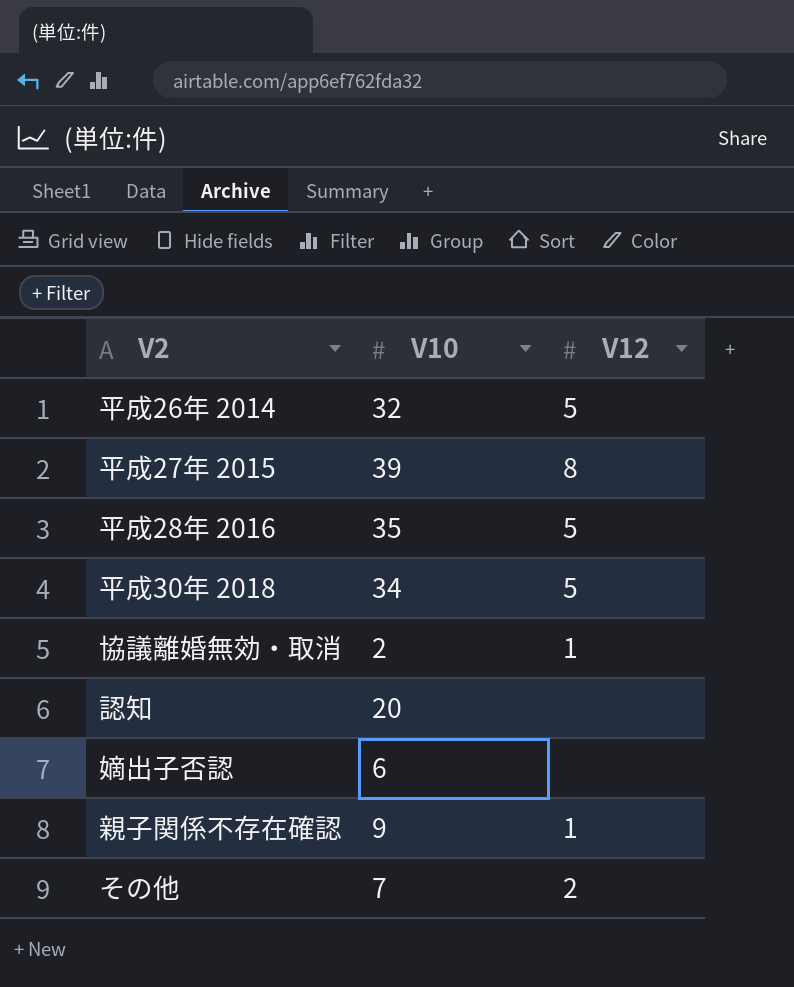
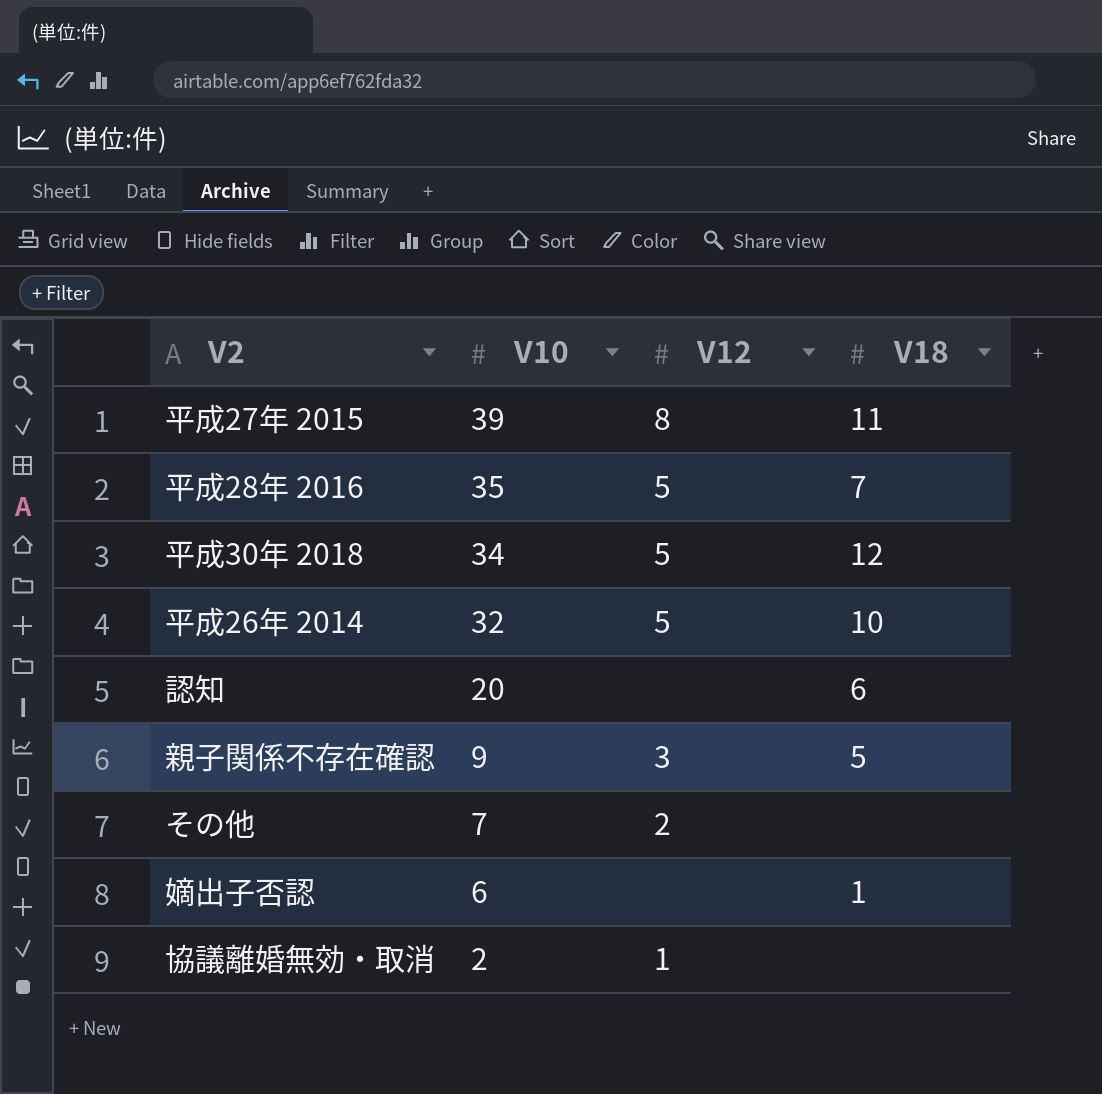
row order: none -> V10 descending
column V18 | position: none -> 4
親子関係不存在確認 | V12: 1 -> 3

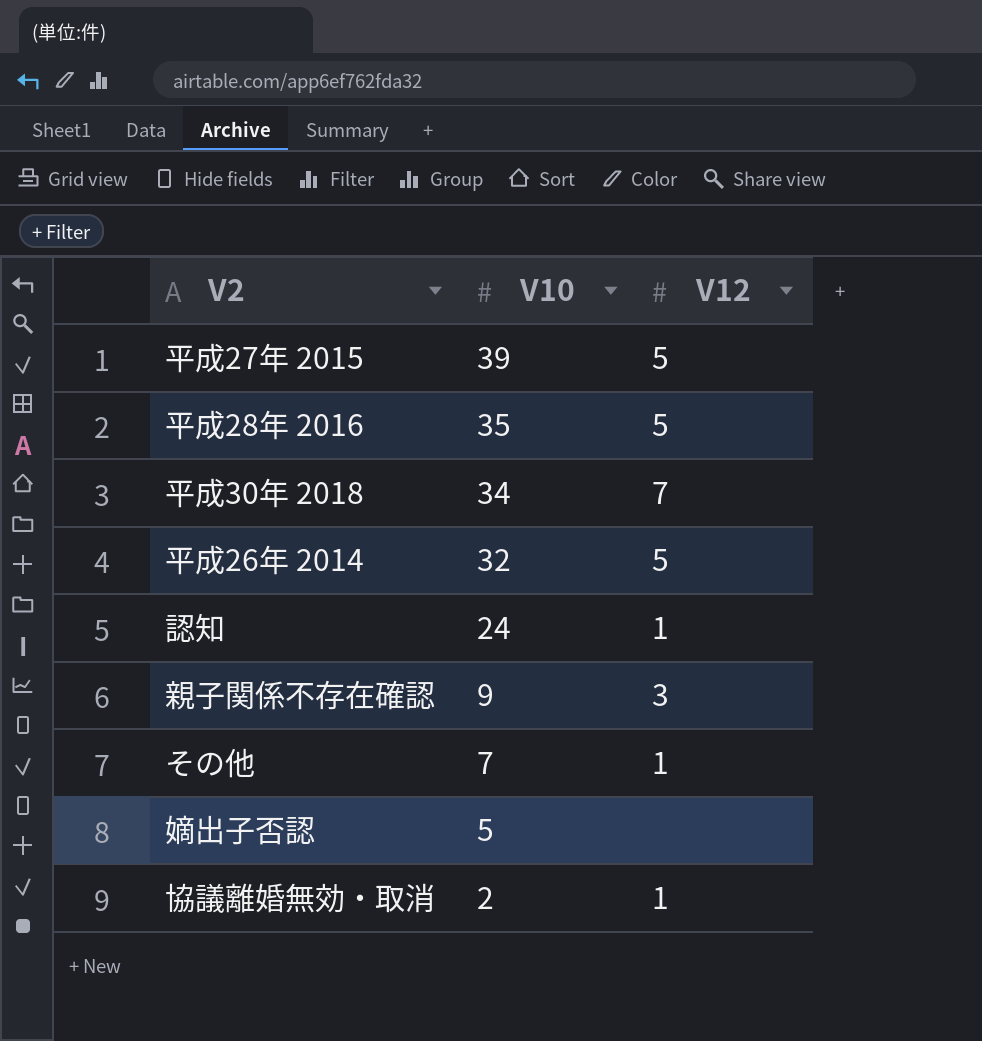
column V18 | position: 4 -> none
平成27年 2015 | V12: 8 -> 5
平成30年 2018 | V12: 5 -> 7
認知 | V10: 20 -> 24
認知 | V12: none -> 1
その他 | V12: 2 -> 1
嫡出子否認 | V10: 6 -> 5

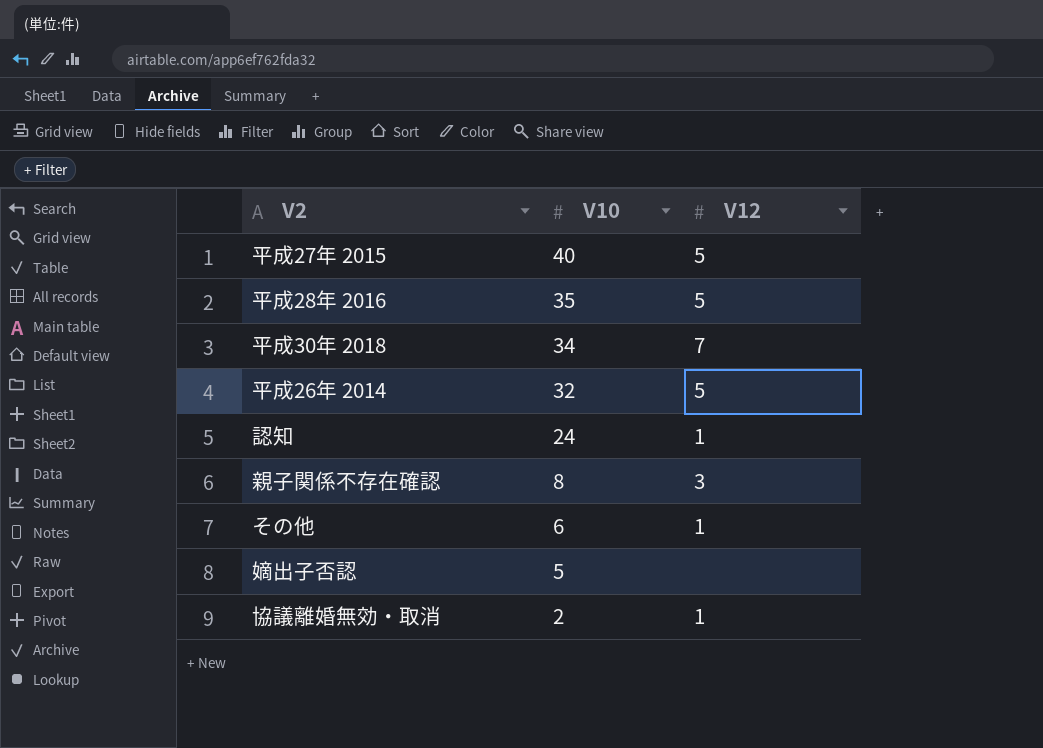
平成27年 2015 | V10: 39 -> 40
親子関係不存在確認 | V10: 9 -> 8
その他 | V10: 7 -> 6

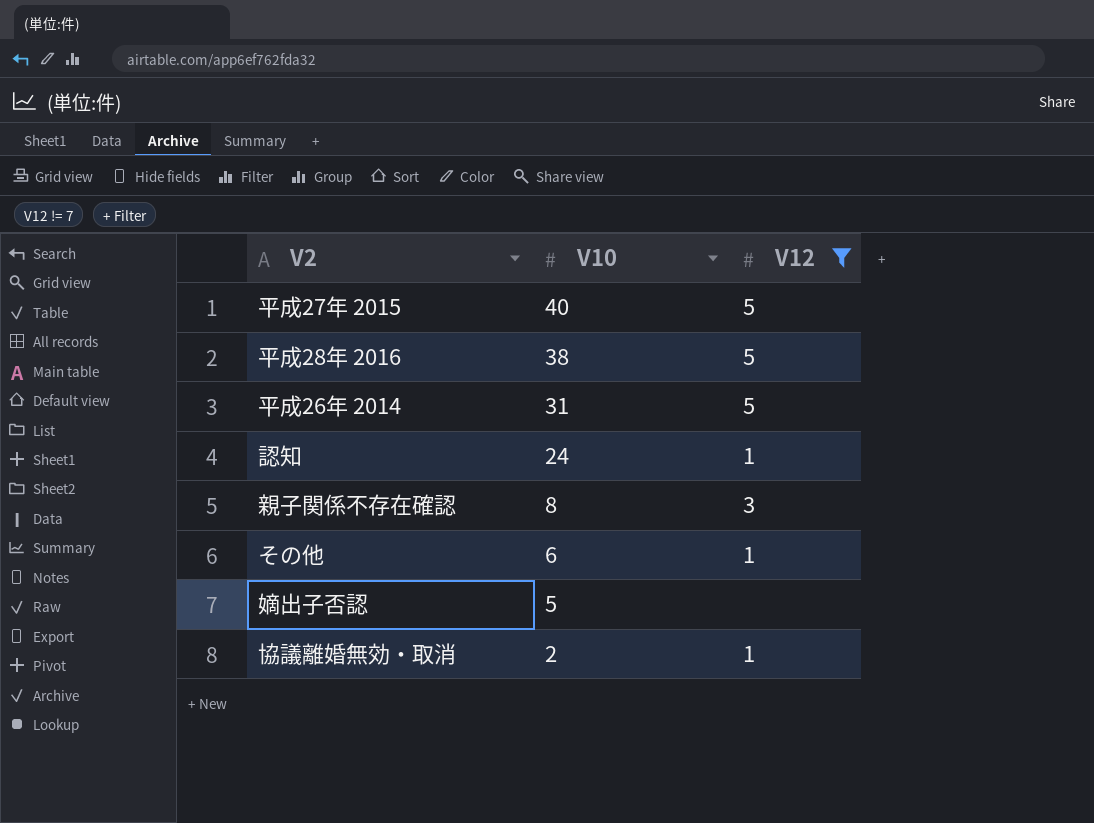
filter: none -> V12 != 7
平成28年 2016 | V10: 35 -> 38
平成26年 2014 | V10: 32 -> 31

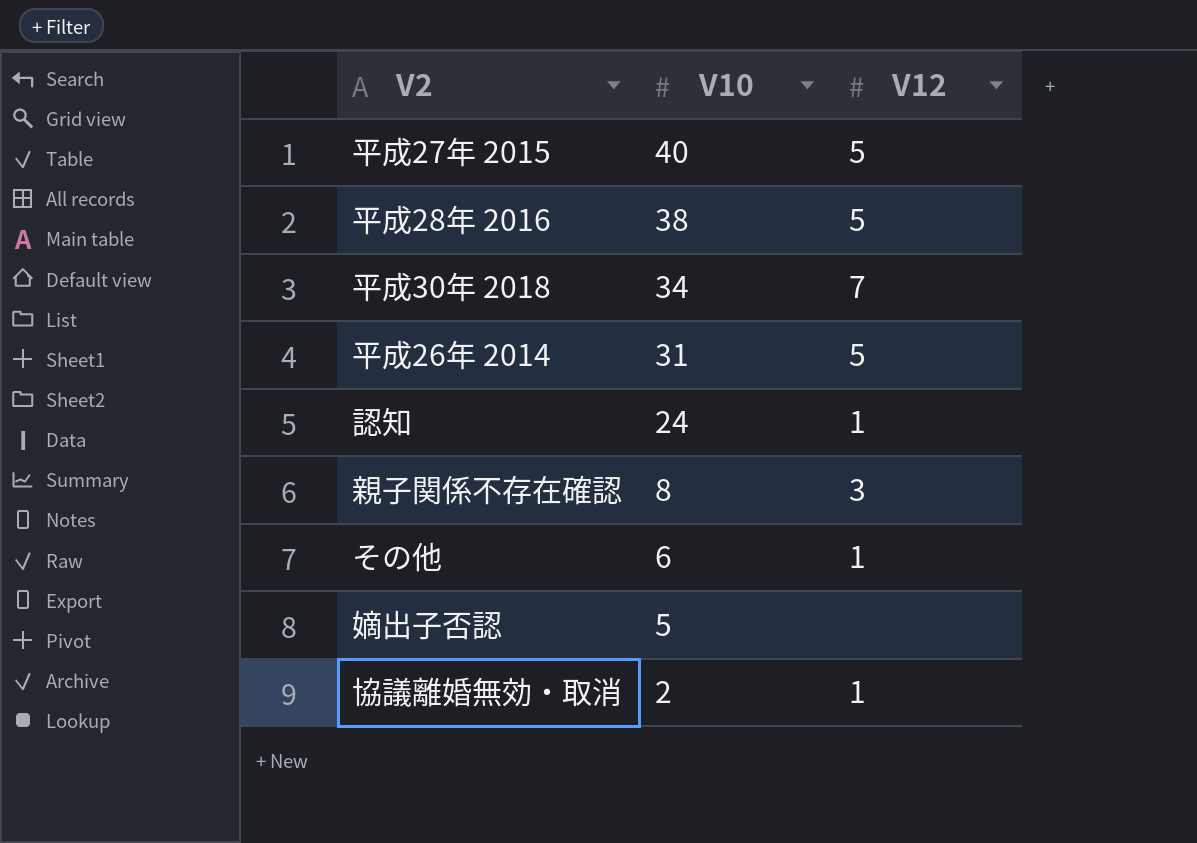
filter: V12 != 7 -> none

